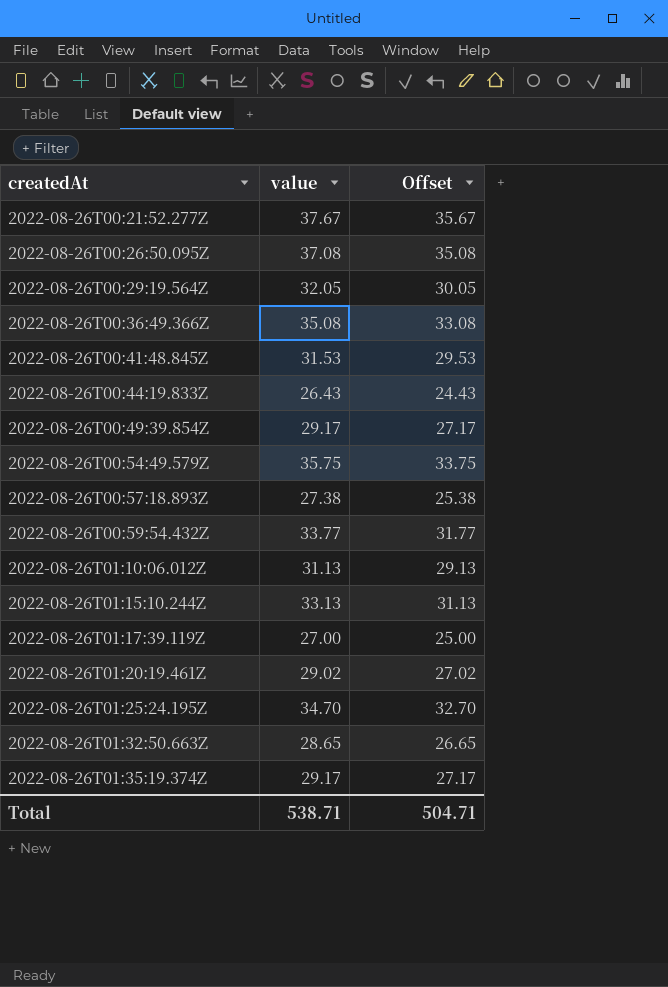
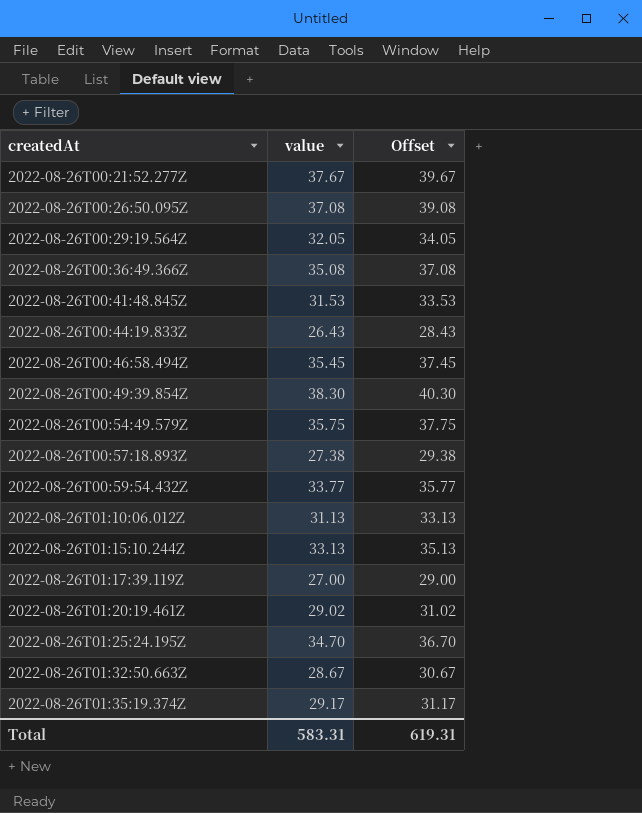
column Offset | formula: [value] - 2 -> [value] + 2
row 2022-08-26T00:46:58.494Z: none -> 35.45 | 37.45
2022-08-26T00:49:39.854Z | value: 29.17 -> 38.30
2022-08-26T01:32:50.663Z | value: 28.65 -> 28.67
Total | value: 538.71 -> 583.31
Total | Offset: 504.71 -> 619.31

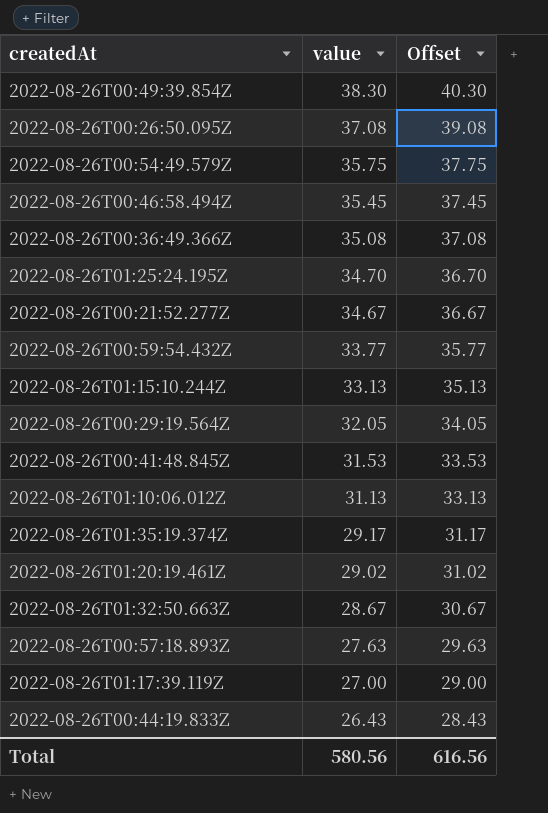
row order: createdAt ascending -> value descending
2022-08-26T00:21:52.277Z | value: 37.67 -> 34.67
2022-08-26T00:21:52.277Z | Offset: 39.67 -> 36.67
2022-08-26T00:57:18.893Z | value: 27.38 -> 27.63
2022-08-26T00:57:18.893Z | Offset: 29.38 -> 29.63
Total | value: 583.31 -> 580.56
Total | Offset: 619.31 -> 616.56

